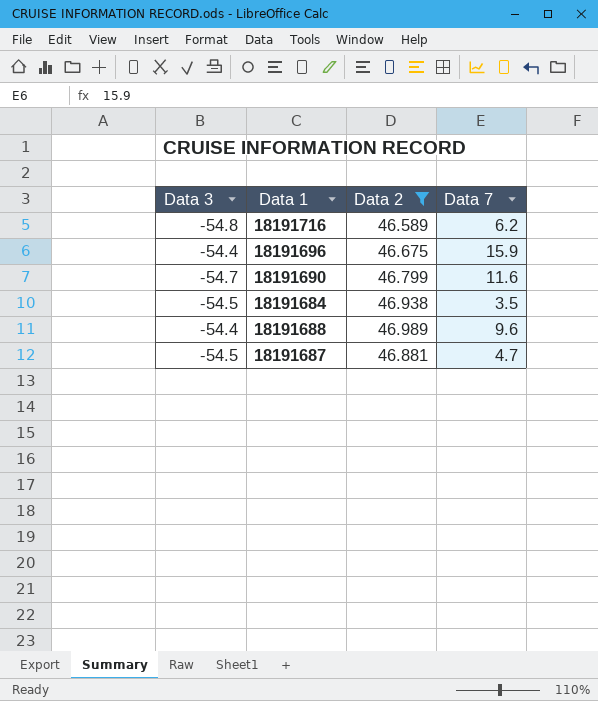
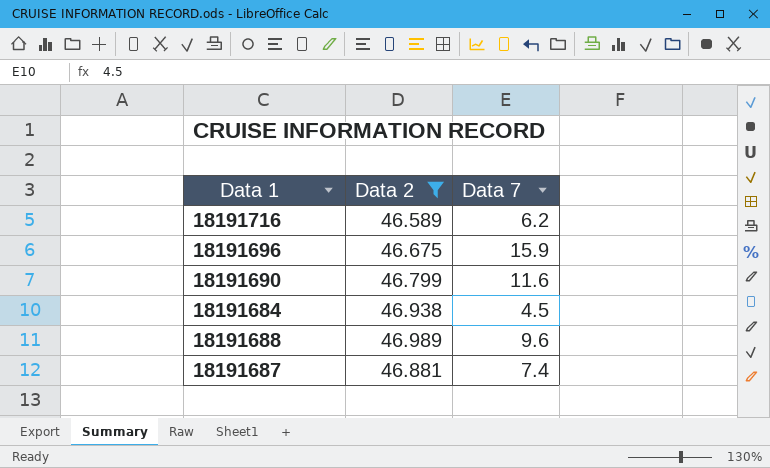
column Data 3 | position: 1 -> none
18191684 | Data 7: 3.5 -> 4.5
18191687 | Data 7: 4.7 -> 7.4

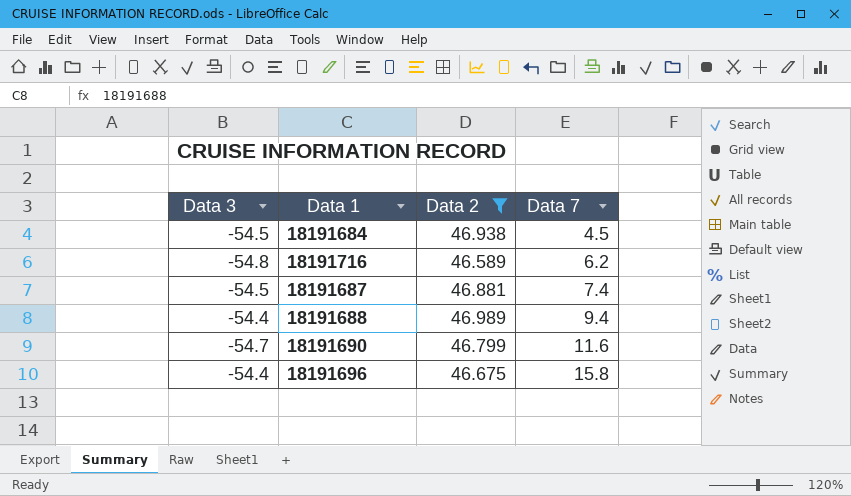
row order: none -> Data 7 ascending
column Data 3 | position: none -> 1
18191688 | Data 7: 9.6 -> 9.4
18191696 | Data 7: 15.9 -> 15.8

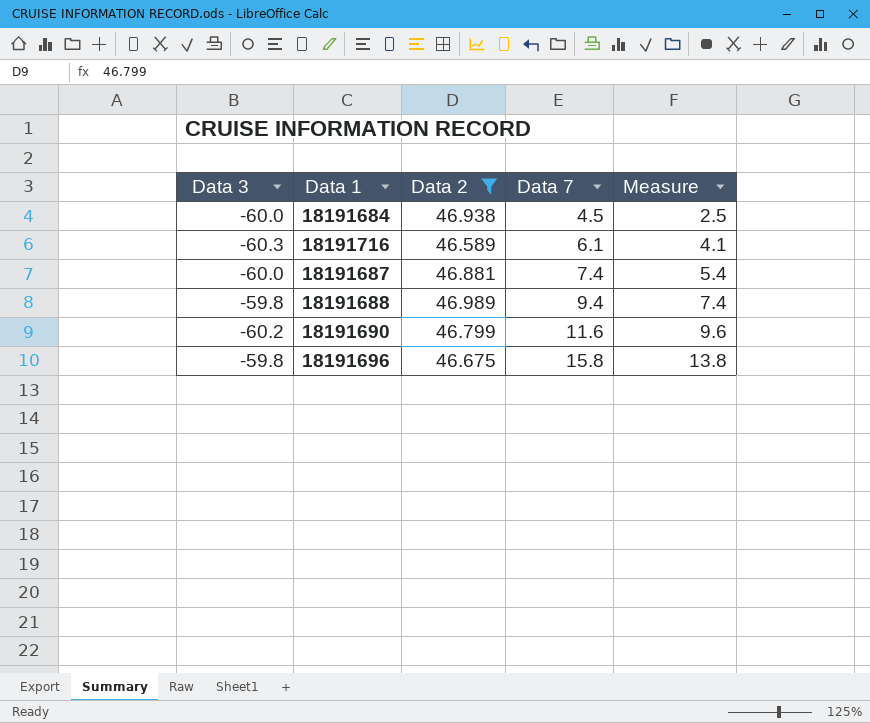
column Measure | formula: none -> [Data 7] - 2
18191684 | Data 3: -54.5 -> -60.0
18191716 | Data 3: -54.8 -> -60.3
18191716 | Data 7: 6.2 -> 6.1
18191687 | Data 3: -54.5 -> -60.0
18191688 | Data 3: -54.4 -> -59.8
18191690 | Data 3: -54.7 -> -60.2
18191696 | Data 3: -54.4 -> -59.8

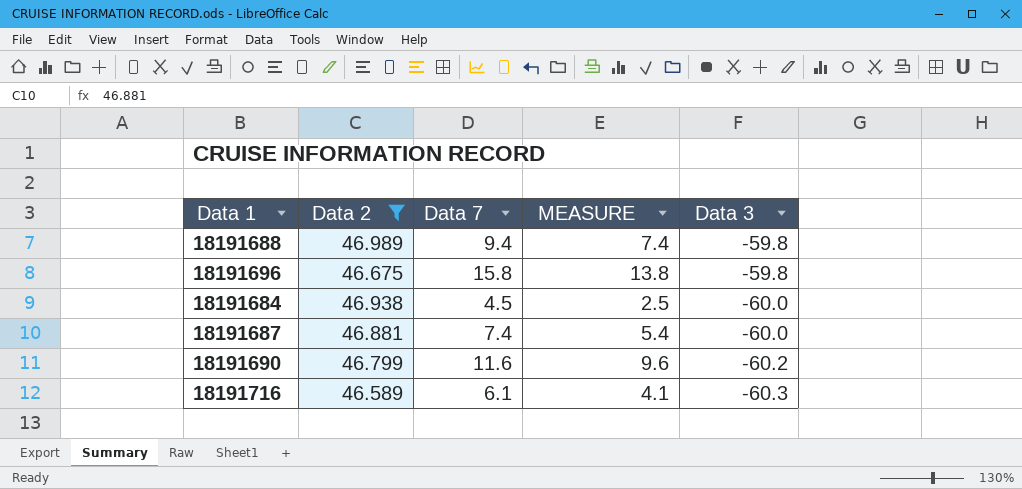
row order: Data 7 ascending -> Data 3 descending
column name: Measure -> MEASURE
column Data 3 | position: 1 -> 5

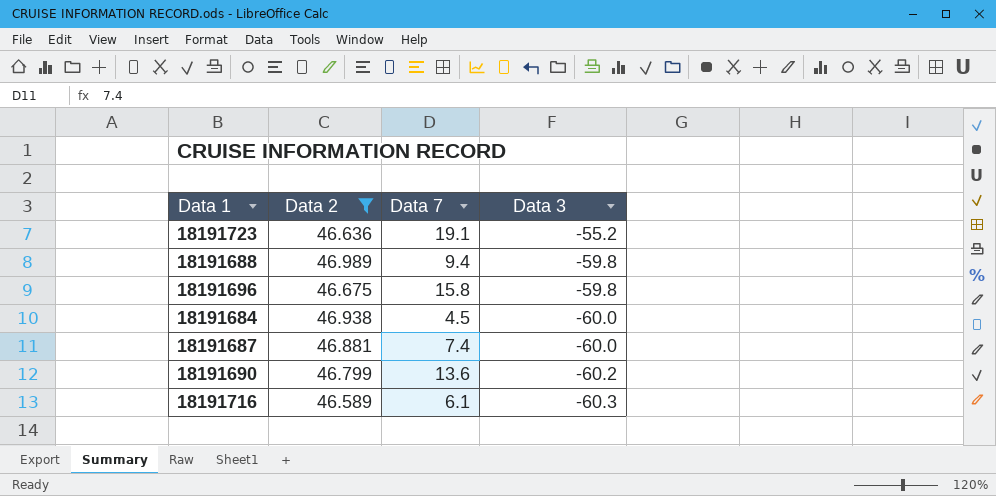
column MEASURE | formula: [Data 7] - 2 -> none
row 18191723: none -> 46.636 | 19.1 | -55.2
18191690 | Data 7: 11.6 -> 13.6

